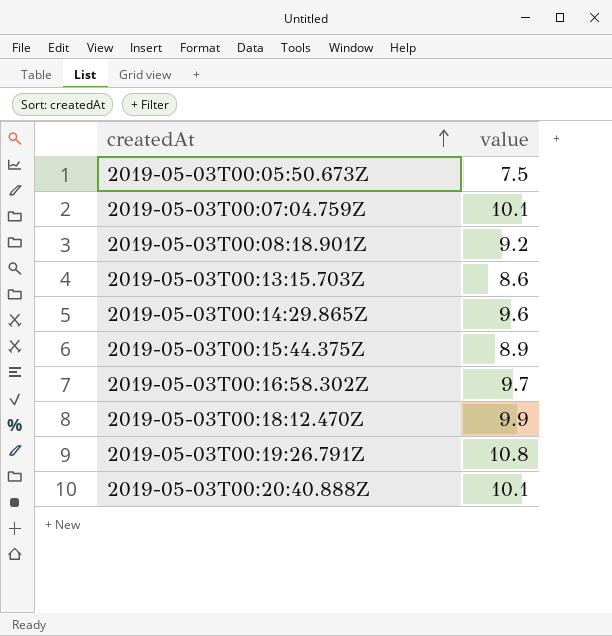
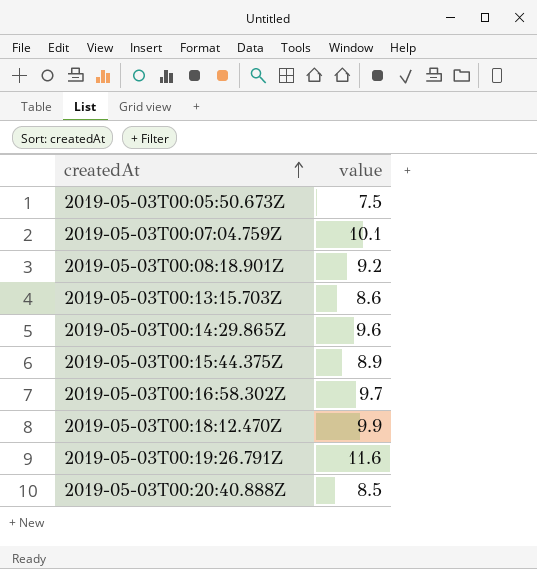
2019-05-03T00:19:26.791Z | value: 10.8 -> 11.6
2019-05-03T00:20:40.888Z | value: 10.1 -> 8.5

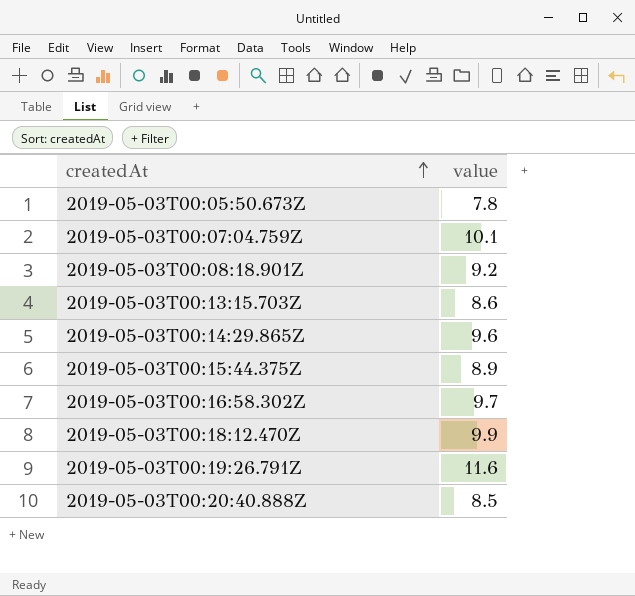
2019-05-03T00:05:50.673Z | value: 7.5 -> 7.8

